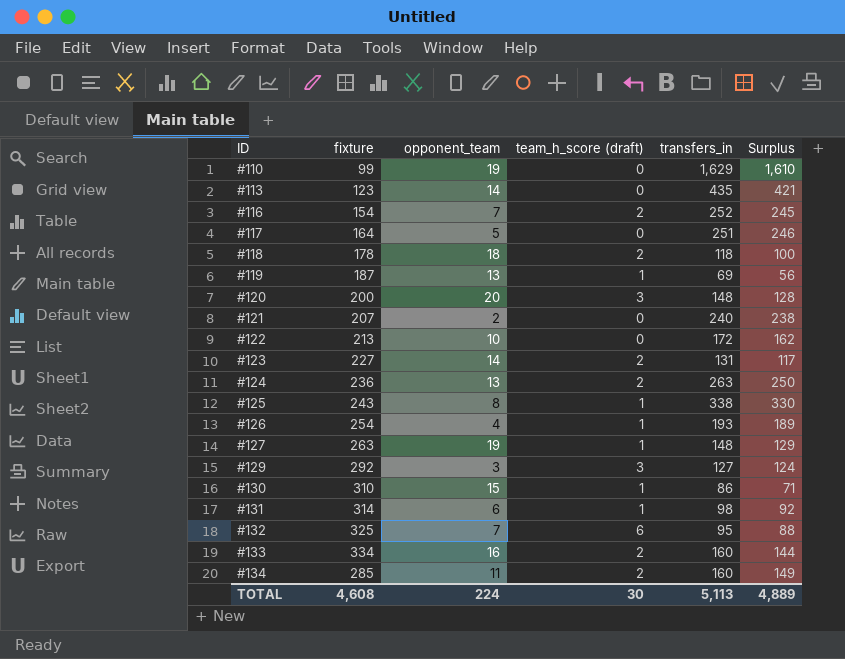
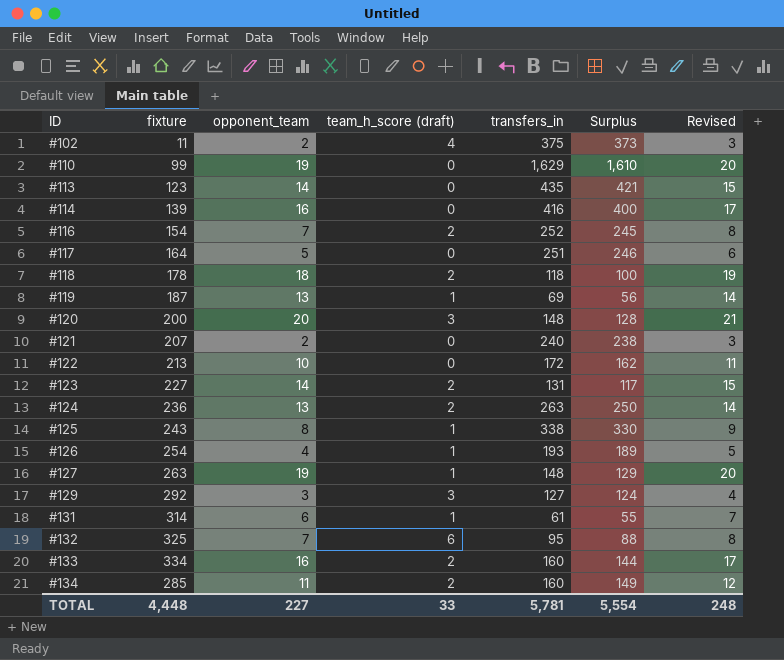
column Revised | formula: none -> [opponent_team] + 1
row #130: 310 | 15 | 1 | 86 | 71 -> none
row #102: none -> 11 | 2 | 4 | 375 | 373 | 3
row #114: none -> 139 | 16 | 0 | 416 | 400 | 17
#131 | transfers_in: 98 -> 61
#131 | Surplus: 92 -> 55
TOTAL | fixture: 4,608 -> 4,448
TOTAL | opponent_team: 224 -> 227
TOTAL | team_h_score (draft): 30 -> 33
TOTAL | transfers_in: 5,113 -> 5,781
TOTAL | Surplus: 4,889 -> 5,554

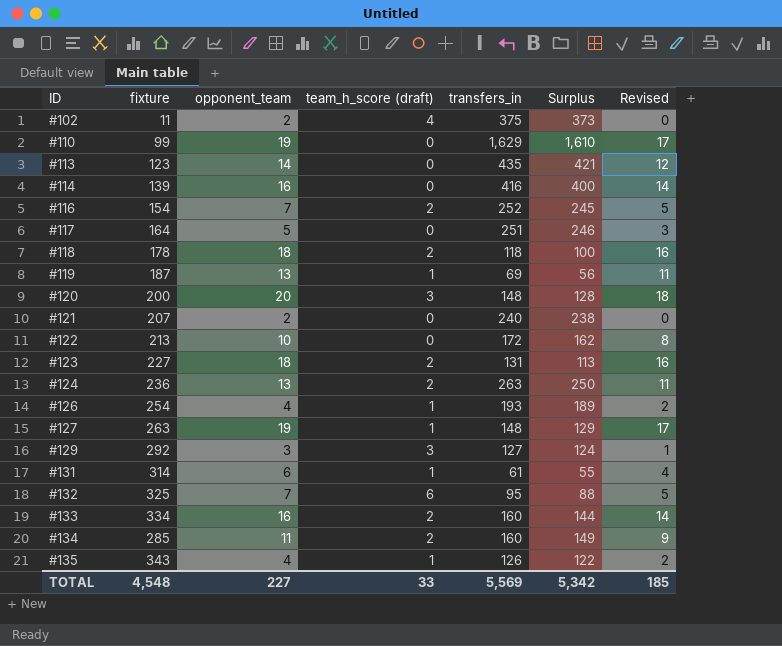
column Revised | formula: [opponent_team] + 1 -> [opponent_team] - 2
row #125: 243 | 8 | 1 | 338 | 330 | 9 -> none
#123 | opponent_team: 14 -> 18
#123 | Surplus: 117 -> 113
row #135: none -> 343 | 4 | 1 | 126 | 122 | 2
TOTAL | fixture: 4,448 -> 4,548
TOTAL | transfers_in: 5,781 -> 5,569
TOTAL | Surplus: 5,554 -> 5,342
TOTAL | Revised: 248 -> 185

